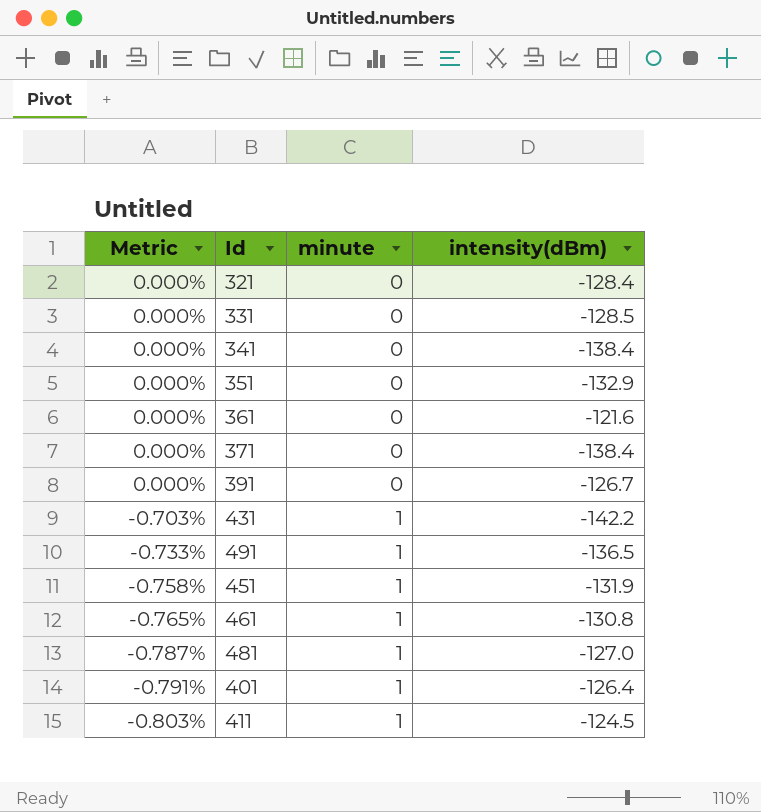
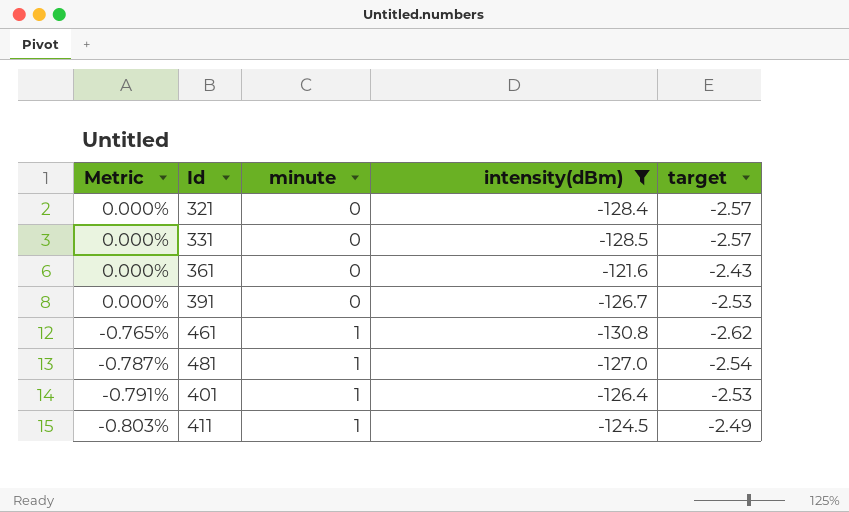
filter: none -> intensity(dBm) >= -130.8
column target | formula: none -> [intensity(dBm)] * 0.02

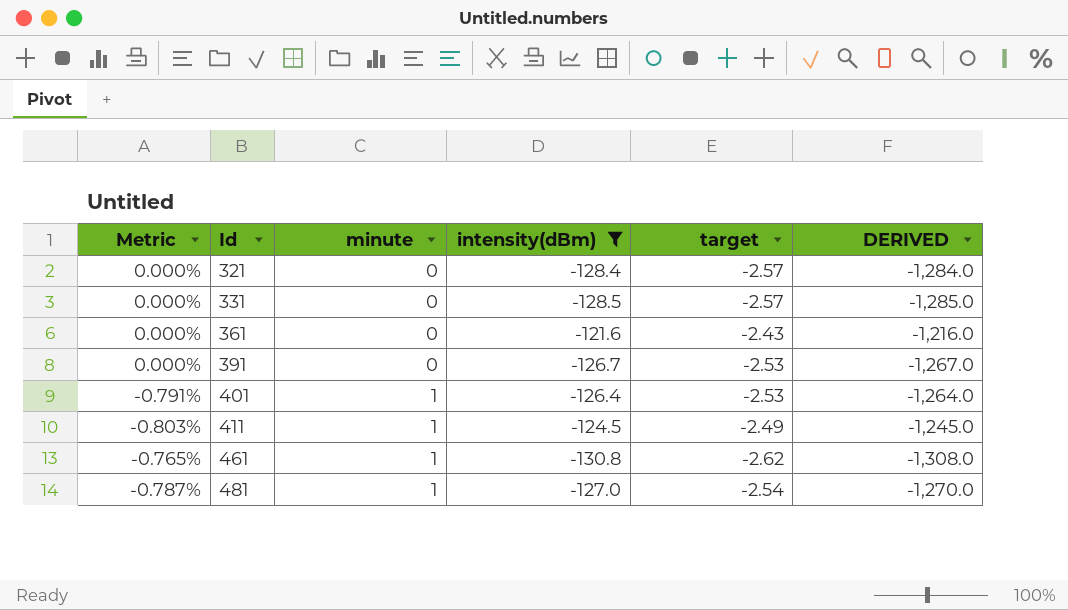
row order: Metric descending -> Id ascending
column DERIVED | formula: none -> [intensity(dBm)] * 10

